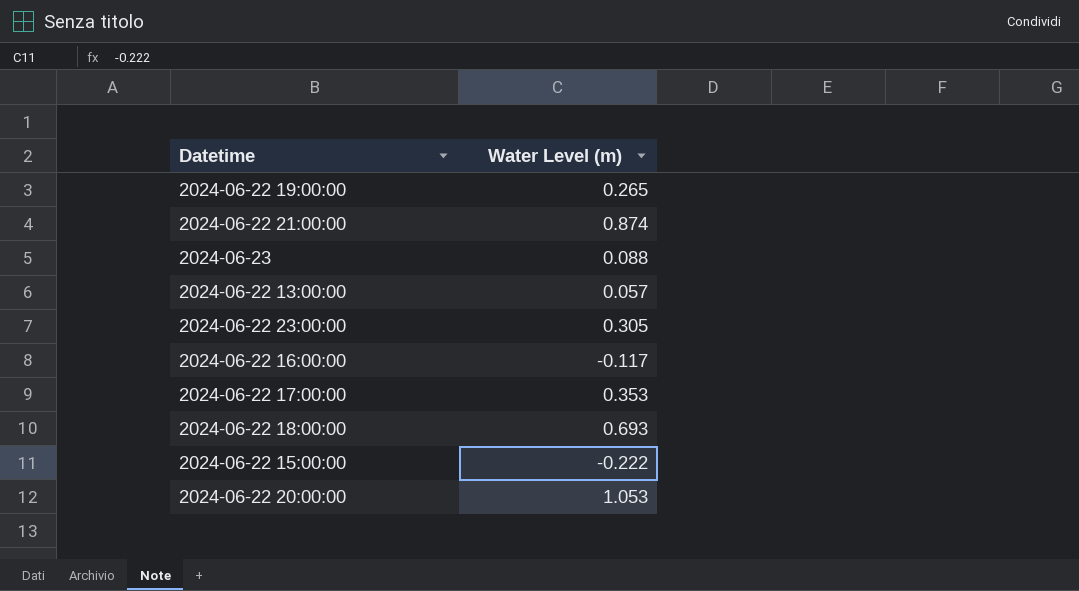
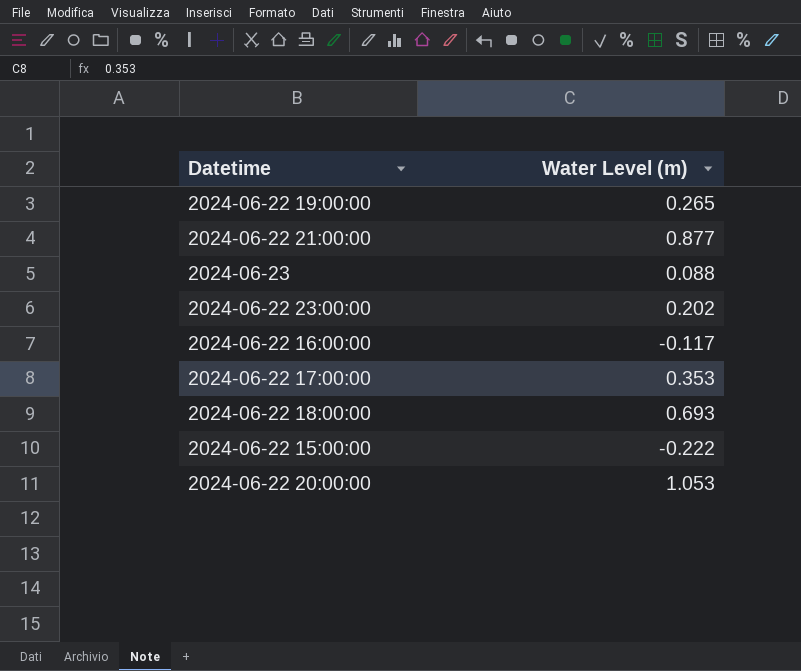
row 2024-06-22 13:00:00: 0.057 -> none
2024-06-22 21:00:00 | Water Level (m): 0.874 -> 0.877
2024-06-22 23:00:00 | Water Level (m): 0.305 -> 0.202

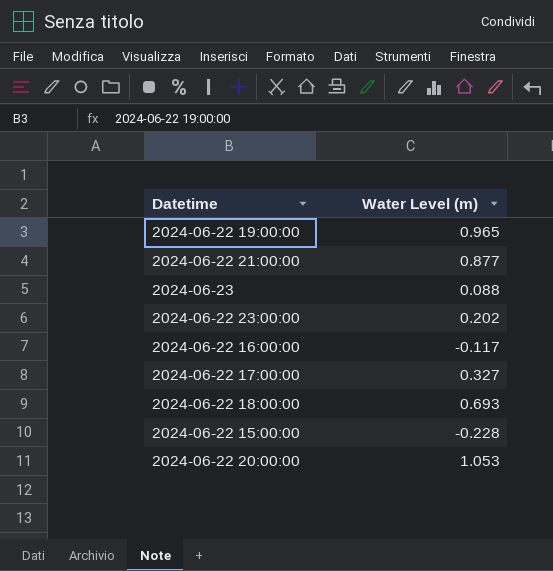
2024-06-22 19:00:00 | Water Level (m): 0.265 -> 0.965
2024-06-22 17:00:00 | Water Level (m): 0.353 -> 0.327
2024-06-22 15:00:00 | Water Level (m): -0.222 -> -0.228

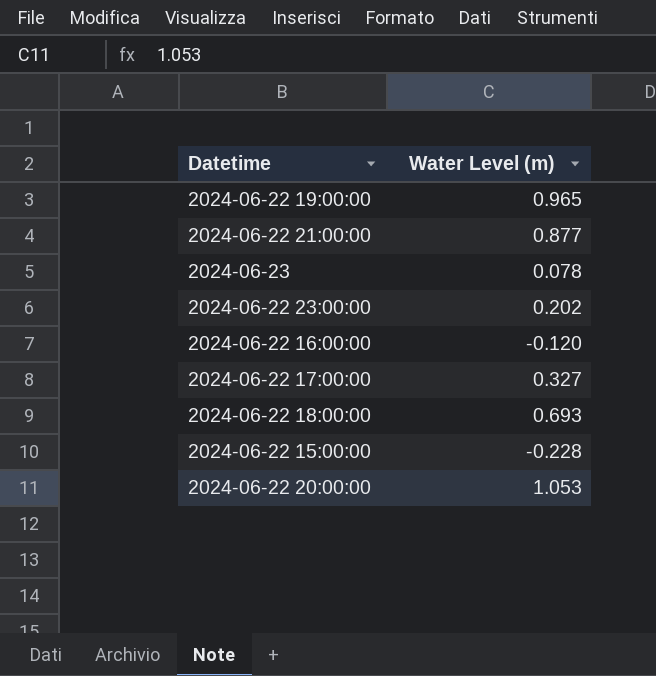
2024-06-23 | Water Level (m): 0.088 -> 0.078
2024-06-22 16:00:00 | Water Level (m): -0.117 -> -0.120

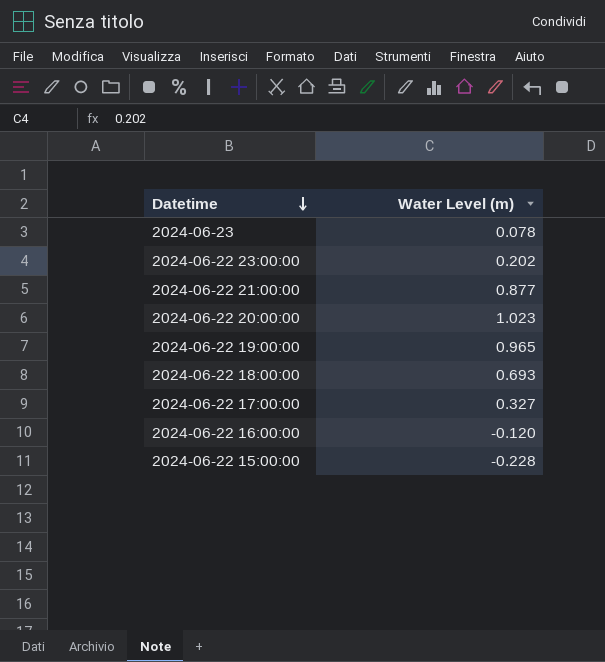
row order: none -> Datetime descending
2024-06-22 20:00:00 | Water Level (m): 1.053 -> 1.023

